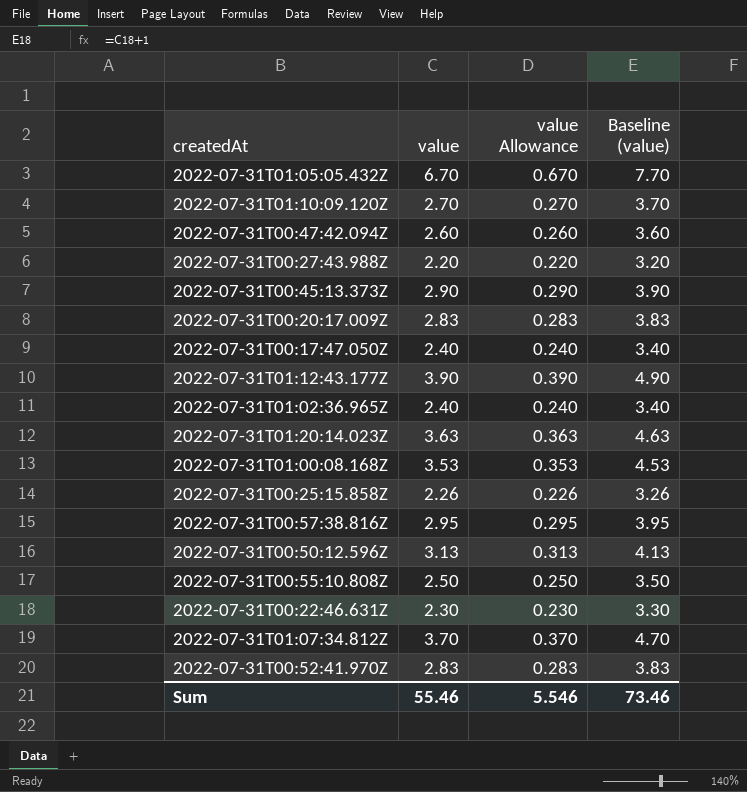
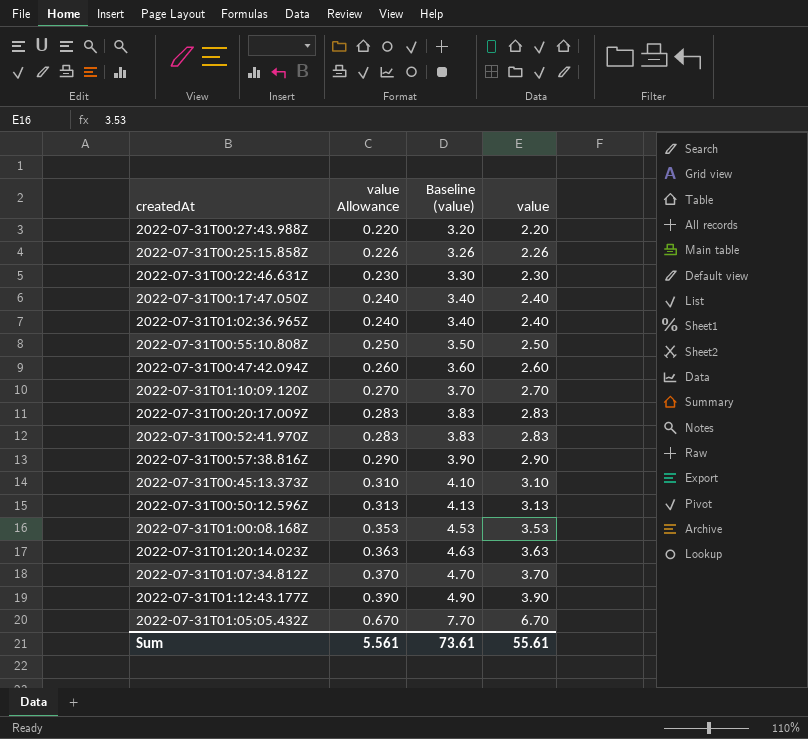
row order: none -> value Allowance ascending
column value | position: 2 -> 4
2022-07-31T00:57:38.816Z | value Allowance: 0.295 -> 0.290
2022-07-31T00:57:38.816Z | Baseline (value): 3.95 -> 3.90
2022-07-31T00:57:38.816Z | value: 2.95 -> 2.90
2022-07-31T00:45:13.373Z | value Allowance: 0.290 -> 0.310
2022-07-31T00:45:13.373Z | Baseline (value): 3.90 -> 4.10
2022-07-31T00:45:13.373Z | value: 2.90 -> 3.10
Sum | value Allowance: 5.546 -> 5.561
Sum | Baseline (value): 73.46 -> 73.61
Sum | value: 55.46 -> 55.61

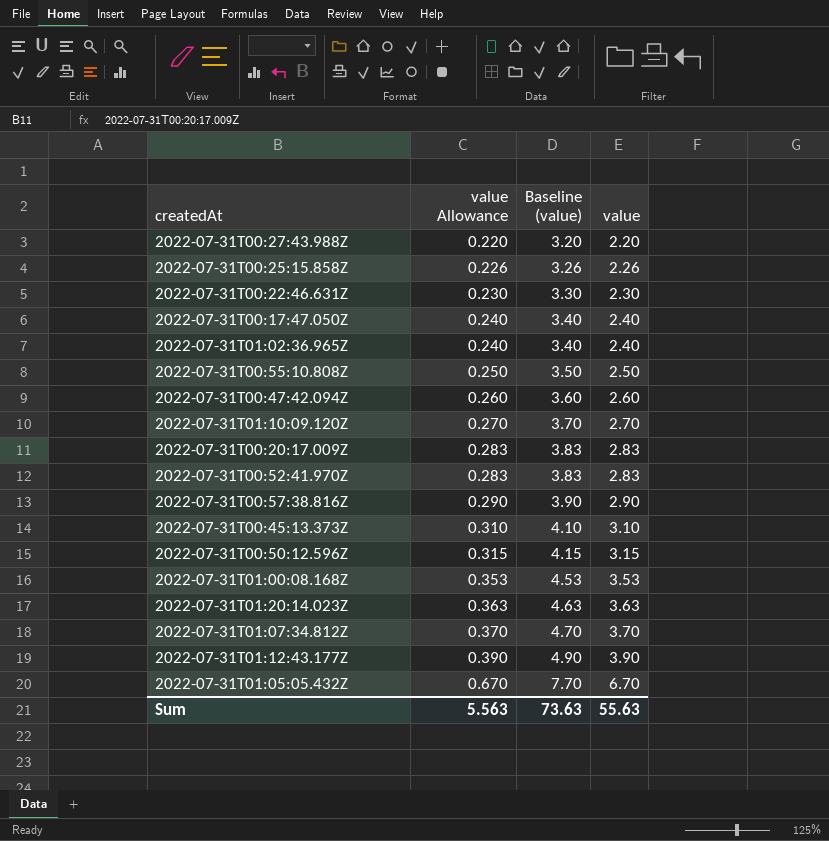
2022-07-31T00:50:12.596Z | value Allowance: 0.313 -> 0.315
2022-07-31T00:50:12.596Z | Baseline (value): 4.13 -> 4.15
2022-07-31T00:50:12.596Z | value: 3.13 -> 3.15
Sum | value Allowance: 5.561 -> 5.563
Sum | Baseline (value): 73.61 -> 73.63
Sum | value: 55.61 -> 55.63

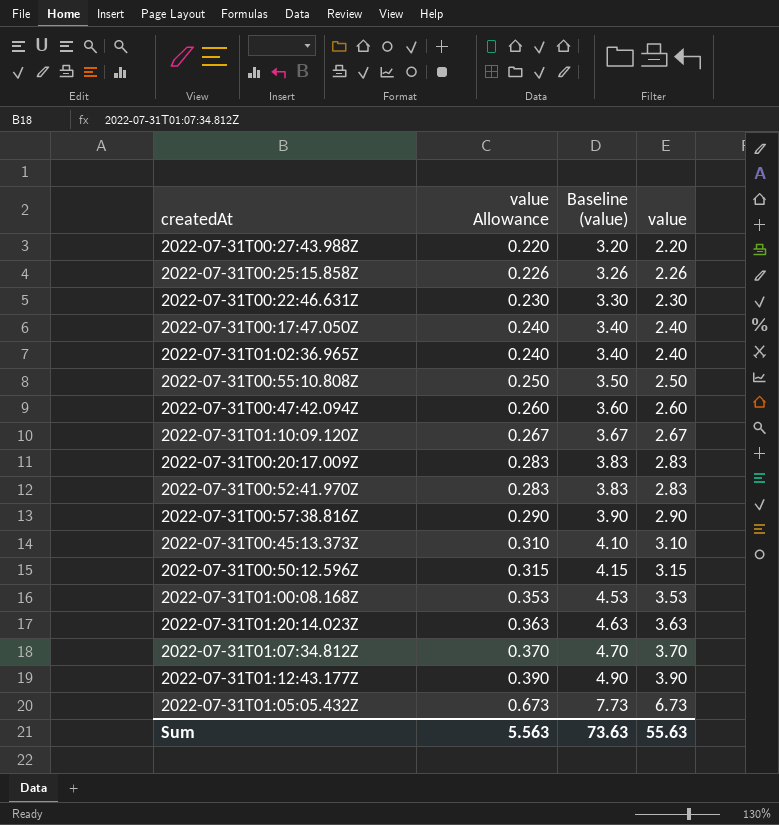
2022-07-31T01:10:09.120Z | value Allowance: 0.270 -> 0.267
2022-07-31T01:10:09.120Z | Baseline (value): 3.70 -> 3.67
2022-07-31T01:10:09.120Z | value: 2.70 -> 2.67
2022-07-31T01:05:05.432Z | value Allowance: 0.670 -> 0.673
2022-07-31T01:05:05.432Z | Baseline (value): 7.70 -> 7.73
2022-07-31T01:05:05.432Z | value: 6.70 -> 6.73

